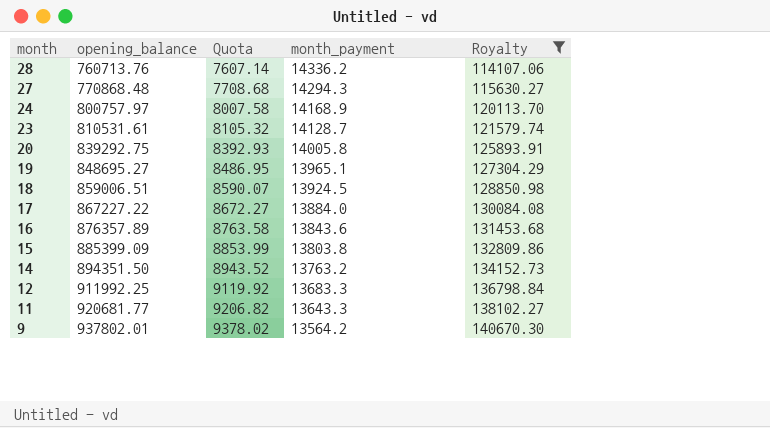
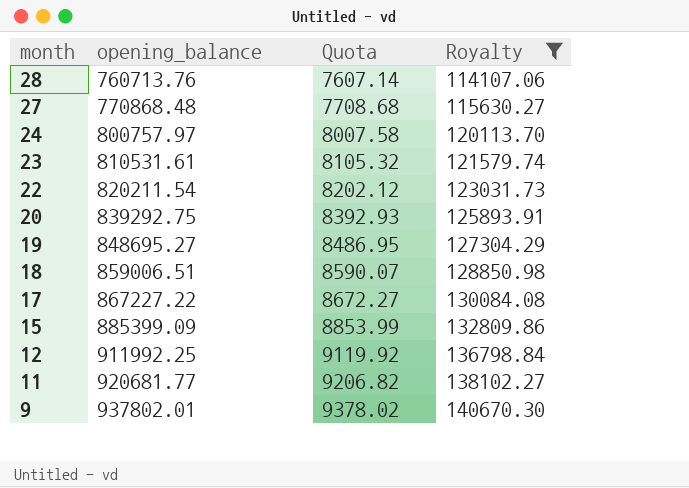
column month_payment | position: 4 -> none
row 16: 876357.89 | 8763.58 | 13843.6 | 131453.68 -> none
row 14: 894351.50 | 8943.52 | 13763.2 | 134152.73 -> none
row 22: none -> 820211.54 | 8202.12 | 123031.73

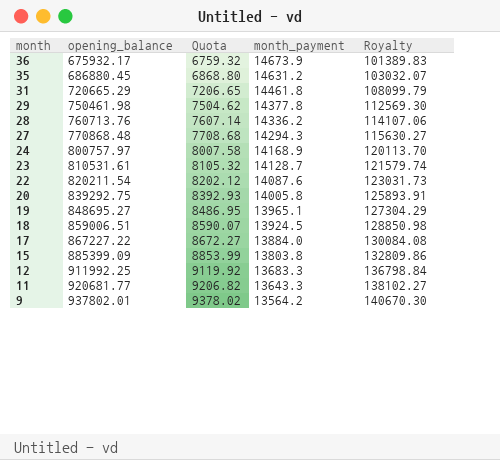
filter: Royalty >= 114107.06 -> none
column month_payment | position: none -> 4

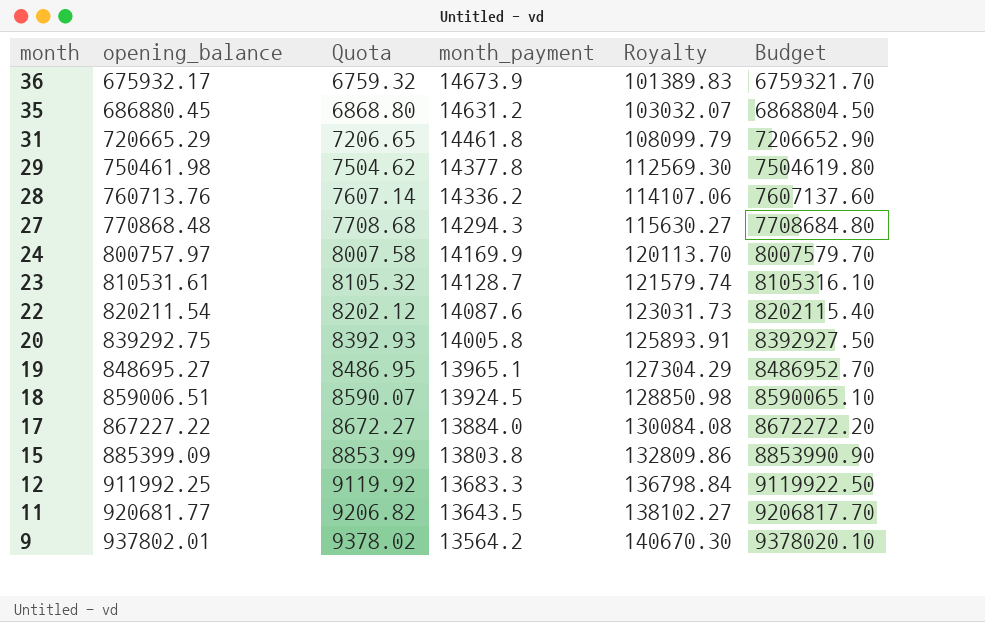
column Budget | formula: none -> [opening_balance] * 10
24 | month_payment: 14168.9 -> 14169.9
11 | month_payment: 13643.3 -> 13643.5

